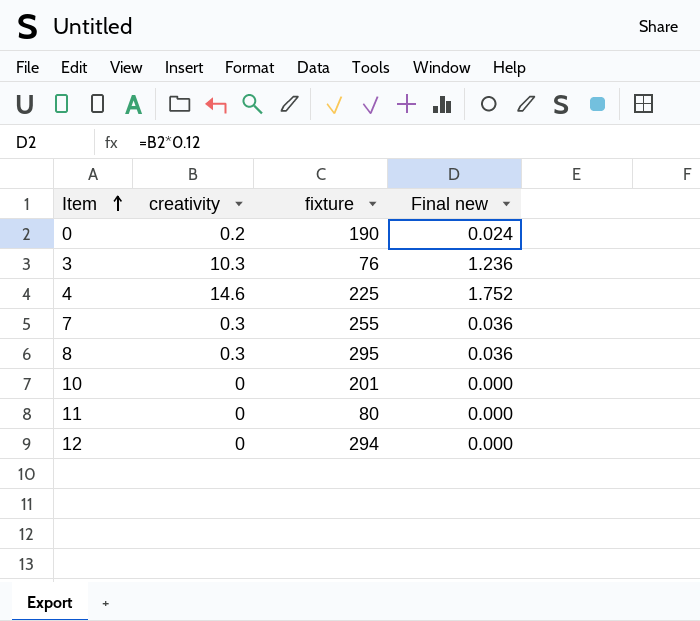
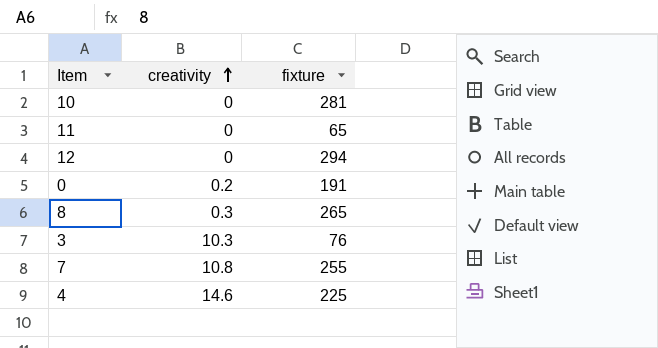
row order: Item ascending -> creativity ascending
column Final new | formula: [creativity] * 0.12 -> none
10 | fixture: 201 -> 281
11 | fixture: 80 -> 65
0 | fixture: 190 -> 191
8 | fixture: 295 -> 265
7 | creativity: 0.3 -> 10.8

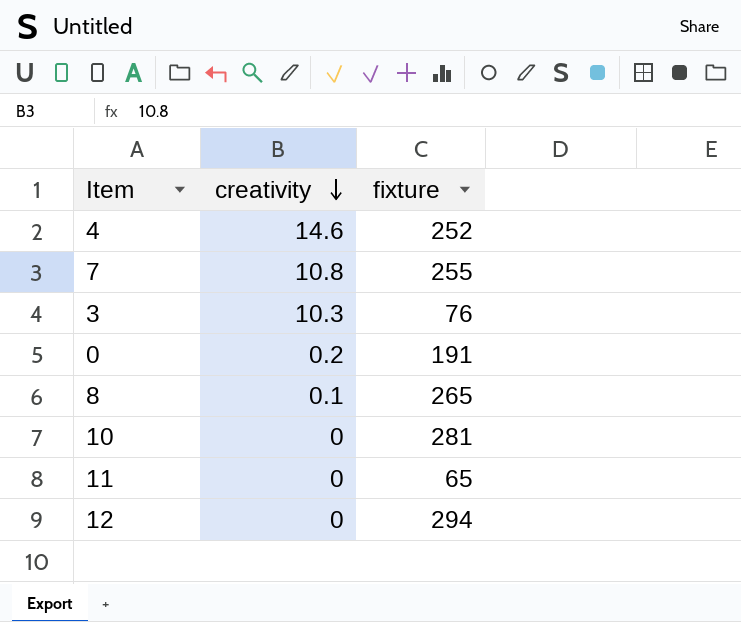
row order: creativity ascending -> creativity descending
4 | fixture: 225 -> 252
8 | creativity: 0.3 -> 0.1

